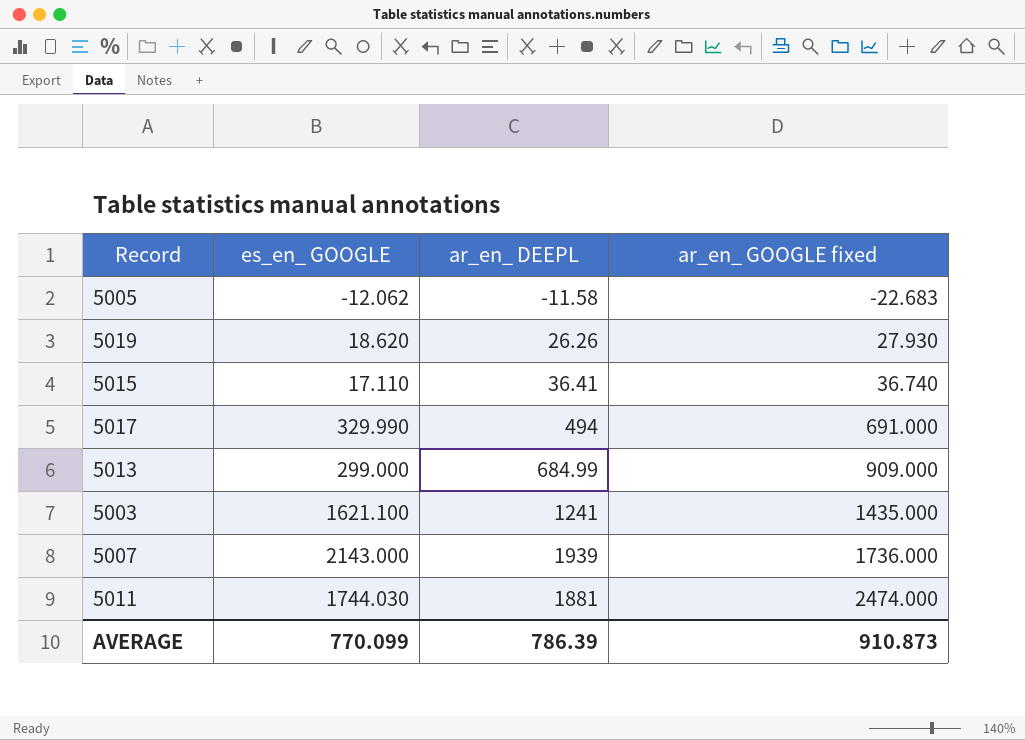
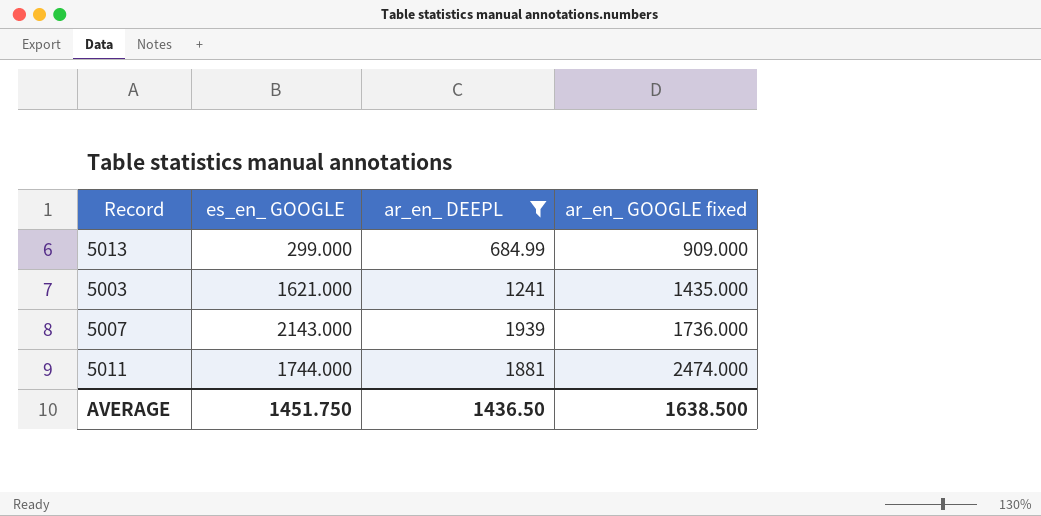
filter: none -> ar_en_ DEEPL >= 684.99
5003 | es_en_ GOOGLE: 1621.100 -> 1621.000
5011 | es_en_ GOOGLE: 1744.030 -> 1744.000
AVERAGE | es_en_ GOOGLE: 770.099 -> 1451.750
AVERAGE | ar_en_ DEEPL: 786.39 -> 1436.50
AVERAGE | ar_en_ GOOGLE fixed: 910.873 -> 1638.500

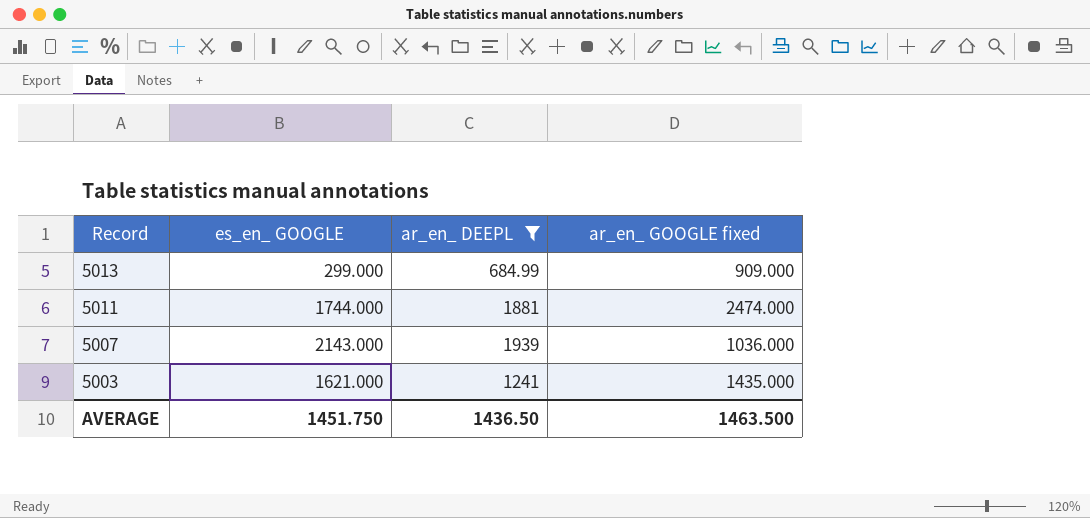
row order: ar_en_ GOOGLE fixed ascending -> Record descending
5007 | ar_en_ GOOGLE fixed: 1736.000 -> 1036.000
AVERAGE | ar_en_ GOOGLE fixed: 1638.500 -> 1463.500

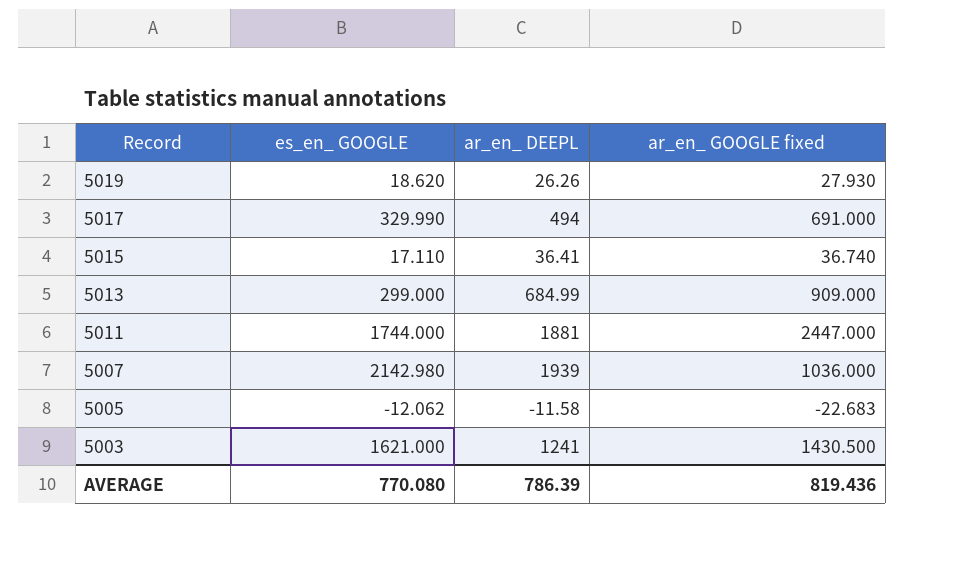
filter: ar_en_ DEEPL >= 684.99 -> none
5011 | ar_en_ GOOGLE fixed: 2474.000 -> 2447.000
5007 | es_en_ GOOGLE: 2143.000 -> 2142.980
5003 | ar_en_ GOOGLE fixed: 1435.000 -> 1430.500
AVERAGE | es_en_ GOOGLE: 1451.750 -> 770.080
AVERAGE | ar_en_ DEEPL: 1436.50 -> 786.39
AVERAGE | ar_en_ GOOGLE fixed: 1463.500 -> 819.436

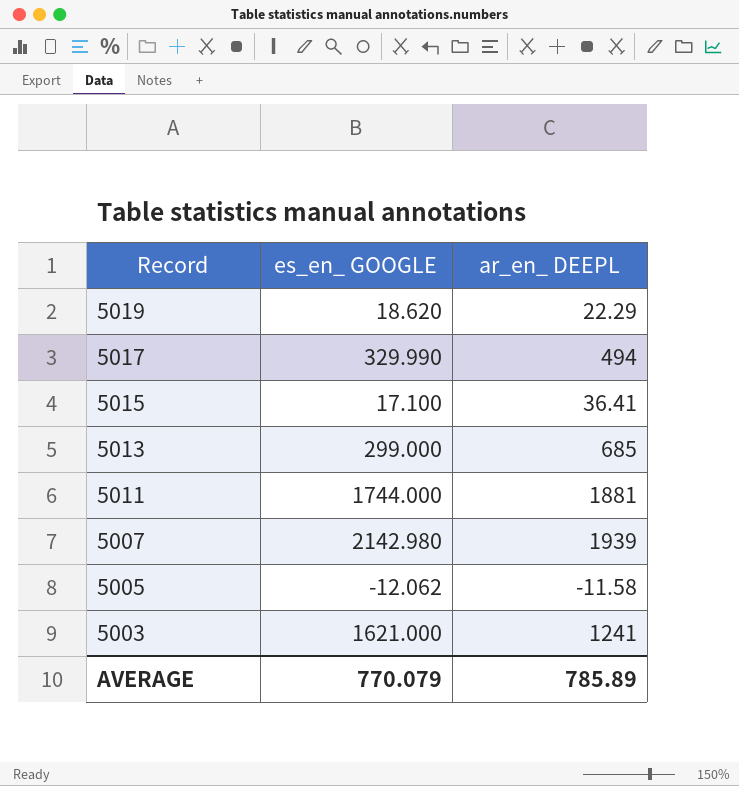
column ar_en_ GOOGLE fixed | position: 4 -> none
5019 | ar_en_ DEEPL: 26.26 -> 22.29
5015 | es_en_ GOOGLE: 17.110 -> 17.100
5013 | ar_en_ DEEPL: 684.99 -> 685
AVERAGE | es_en_ GOOGLE: 770.080 -> 770.079
AVERAGE | ar_en_ DEEPL: 786.39 -> 785.89

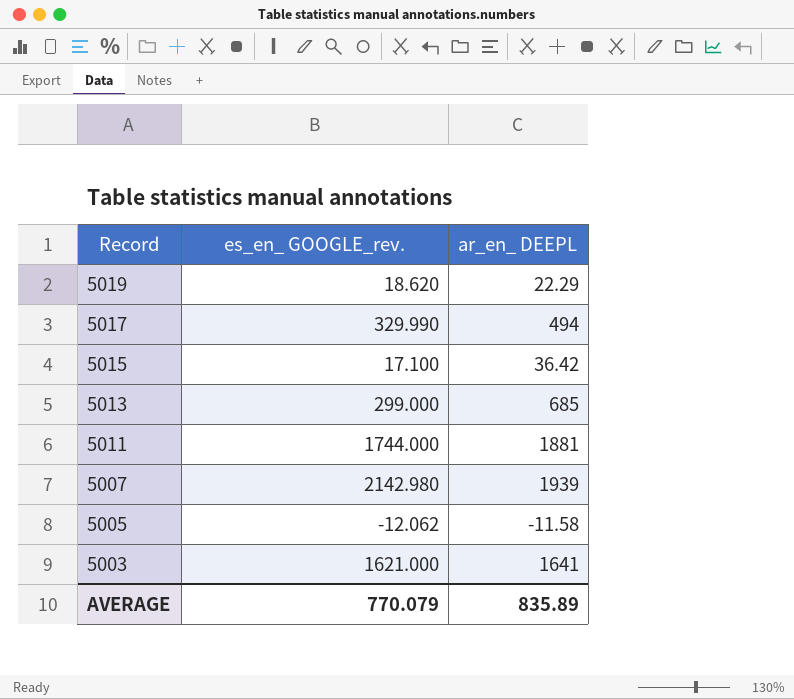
column name: es_en_ GOOGLE -> es_en_ GOOGLE_rev.
5015 | ar_en_ DEEPL: 36.41 -> 36.42
5003 | ar_en_ DEEPL: 1241 -> 1641
AVERAGE | ar_en_ DEEPL: 785.89 -> 835.89

